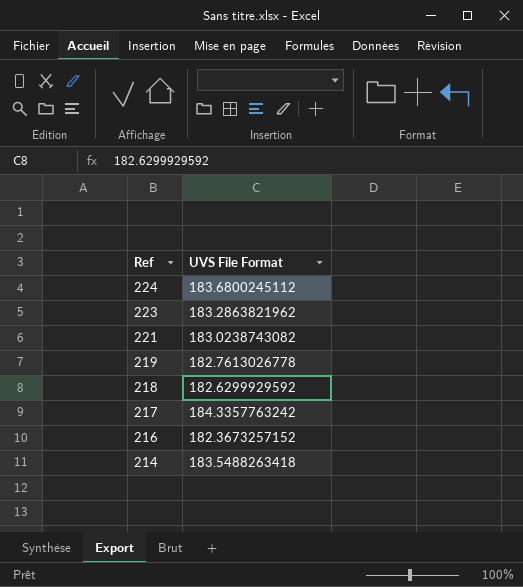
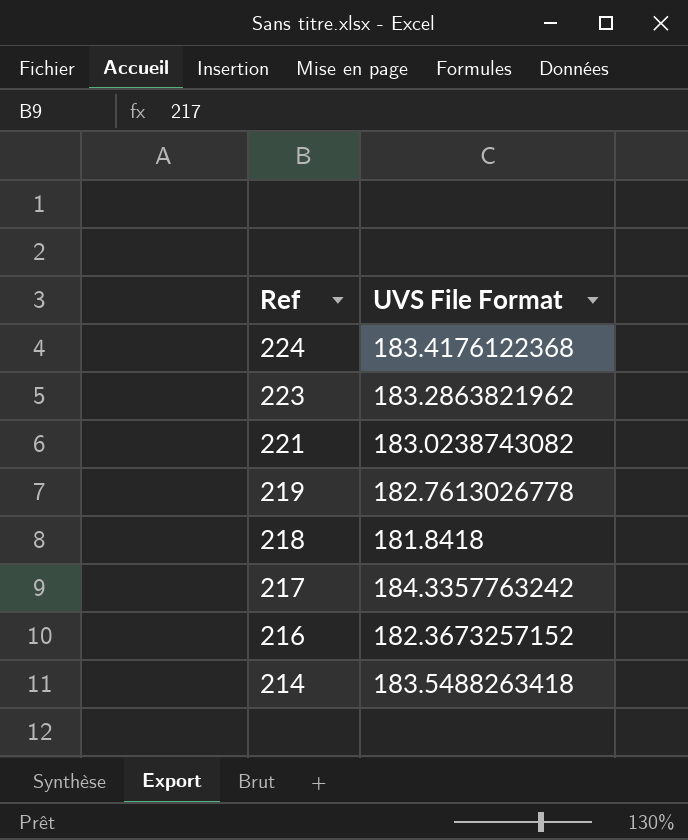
224 | UVS File Format: 183.6800245112 -> 183.4176122368
218 | UVS File Format: 182.6299929592 -> 181.8418

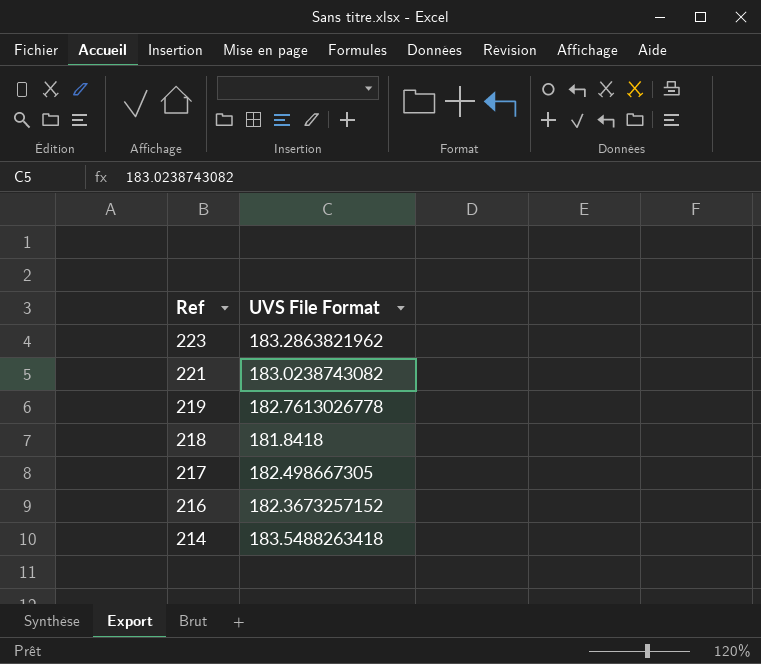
row 224: 183.4176122368 -> none
217 | UVS File Format: 184.3357763242 -> 182.498667305

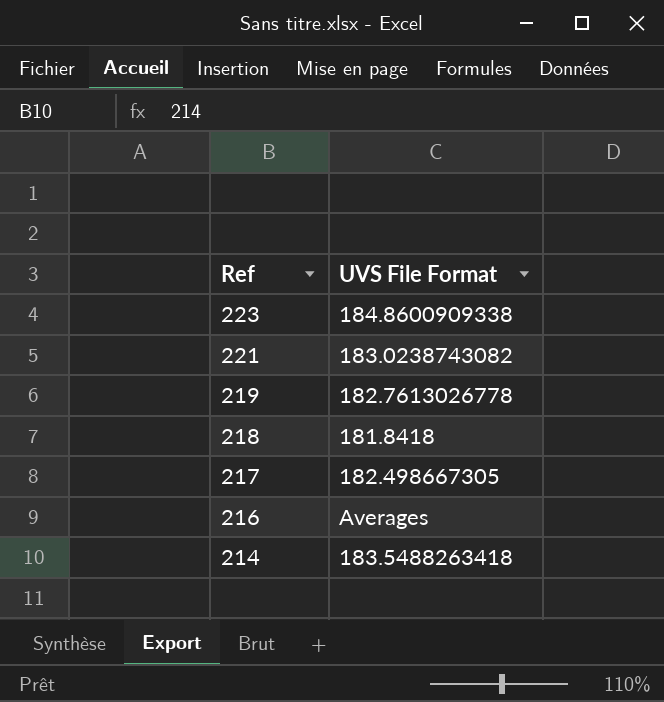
223 | UVS File Format: 183.2863821962 -> 184.8600909338
216 | UVS File Format: 182.3673257152 -> Averages

